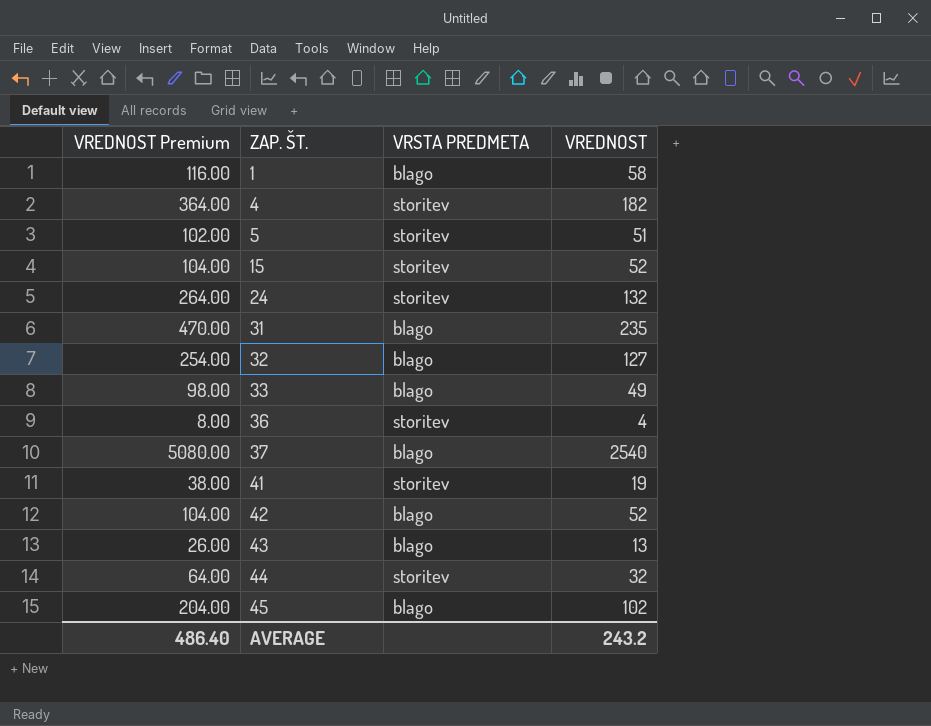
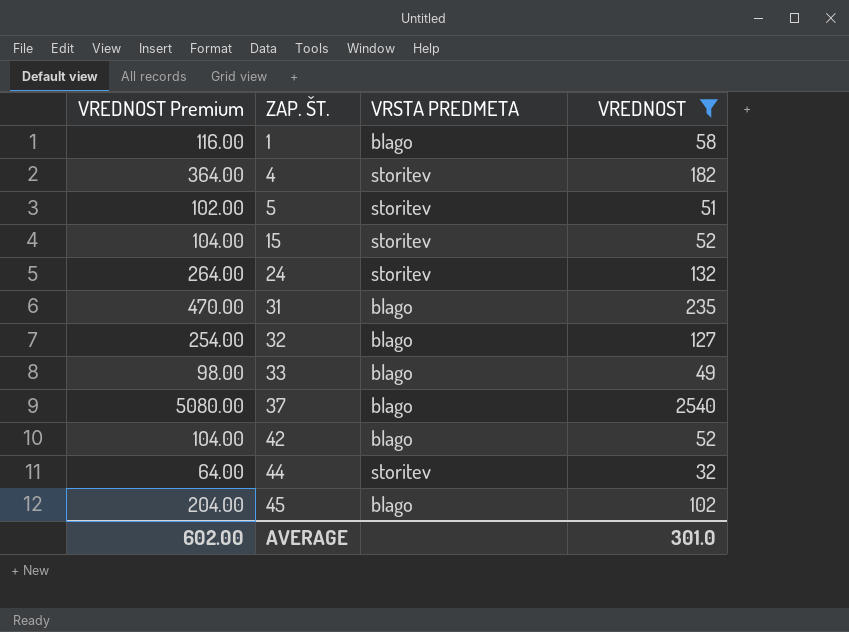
filter: none -> VREDNOST >= 32
AVERAGE | VREDNOST Premium: 486.40 -> 602.00
AVERAGE | VREDNOST: 243.2 -> 301.0

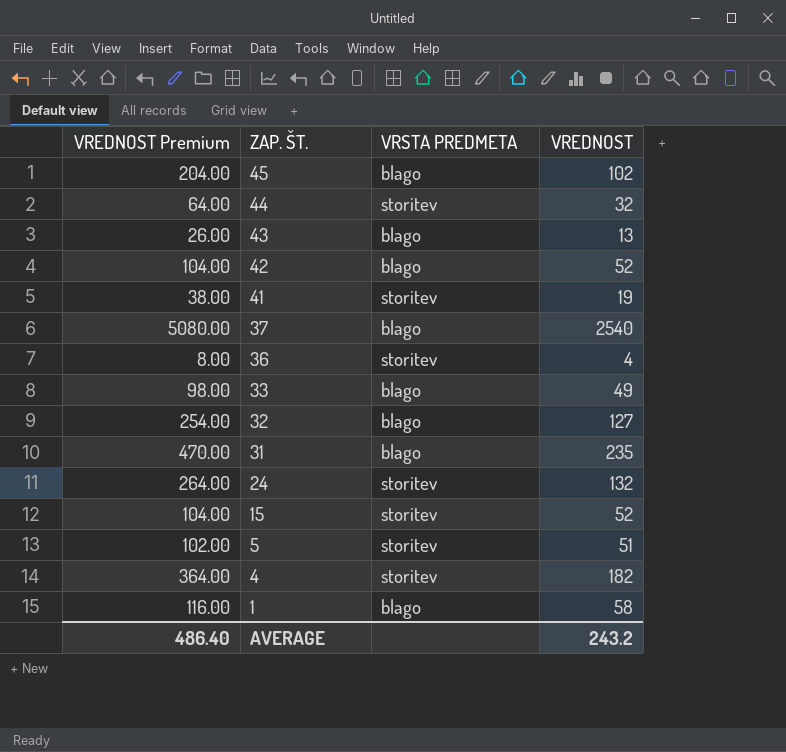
filter: VREDNOST >= 32 -> none
row order: ZAP. ŠT. ascending -> ZAP. ŠT. descending
AVERAGE | VREDNOST Premium: 602.00 -> 486.40
AVERAGE | VREDNOST: 301.0 -> 243.2

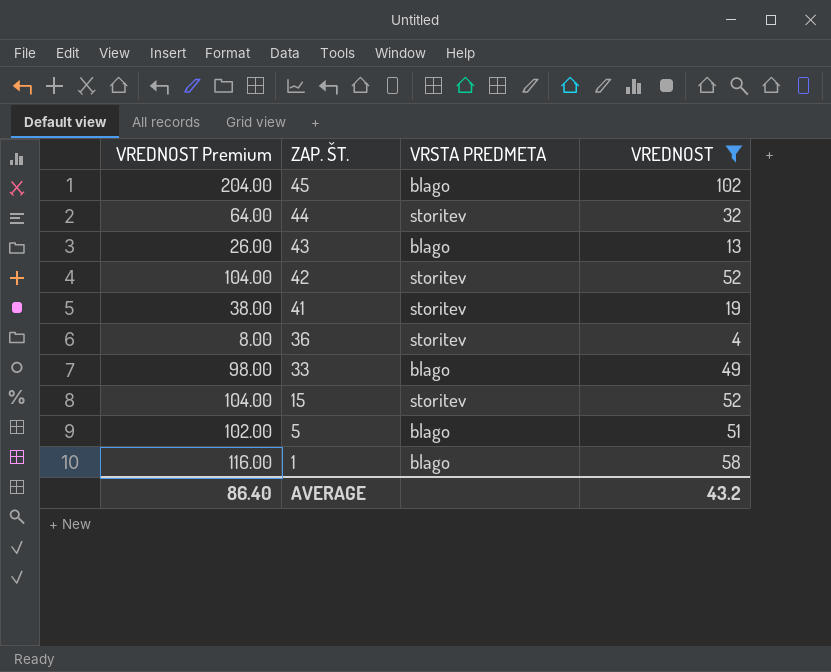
filter: none -> VREDNOST <= 102
42 | VRSTA PREDMETA: blago -> storitev
5 | VRSTA PREDMETA: storitev -> blago
AVERAGE | VREDNOST Premium: 486.40 -> 86.40
AVERAGE | VREDNOST: 243.2 -> 43.2

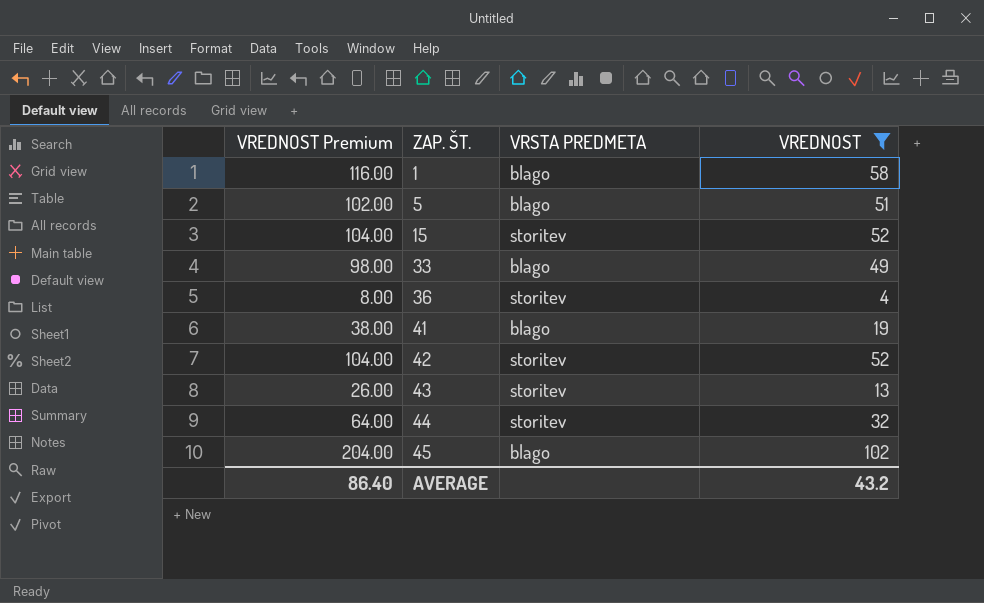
row order: ZAP. ŠT. descending -> ZAP. ŠT. ascending
41 | VRSTA PREDMETA: storitev -> blago
43 | VRSTA PREDMETA: blago -> storitev

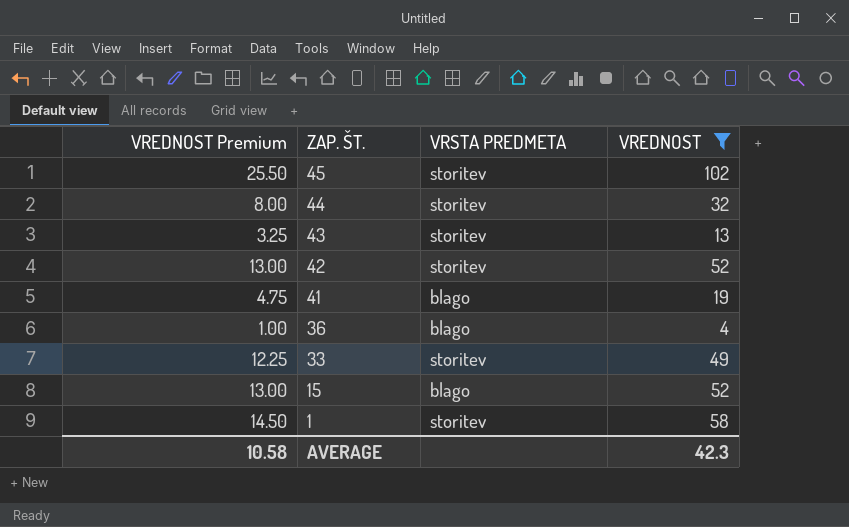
row order: ZAP. ŠT. ascending -> ZAP. ŠT. descending
column VREDNOST Premium | formula: [VREDNOST] * 2 -> [VREDNOST] * 0.25
row 5: 102.00 | blago | 51 -> none
45 | VRSTA PREDMETA: blago -> storitev
36 | VRSTA PREDMETA: storitev -> blago
33 | VRSTA PREDMETA: blago -> storitev
15 | VRSTA PREDMETA: storitev -> blago
1 | VRSTA PREDMETA: blago -> storitev
AVERAGE | VREDNOST Premium: 86.40 -> 10.58
AVERAGE | VREDNOST: 43.2 -> 42.3

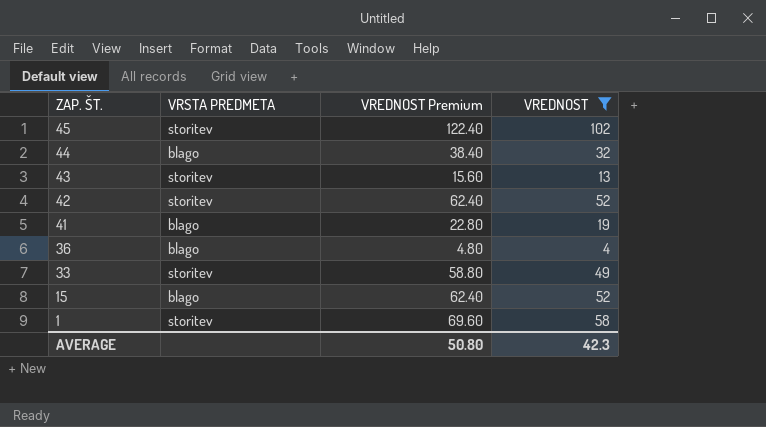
column VREDNOST Premium | formula: [VREDNOST] * 0.25 -> [VREDNOST] * 1.2
column VREDNOST Premium | position: 1 -> 3
44 | VRSTA PREDMETA: storitev -> blago
AVERAGE | VREDNOST Premium: 10.58 -> 50.80

